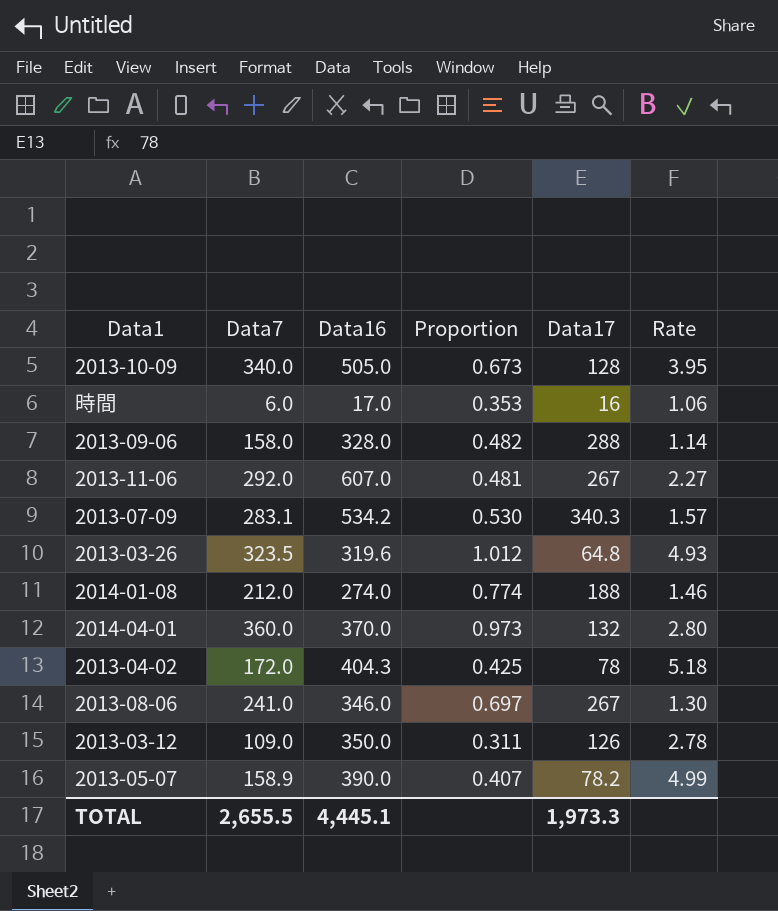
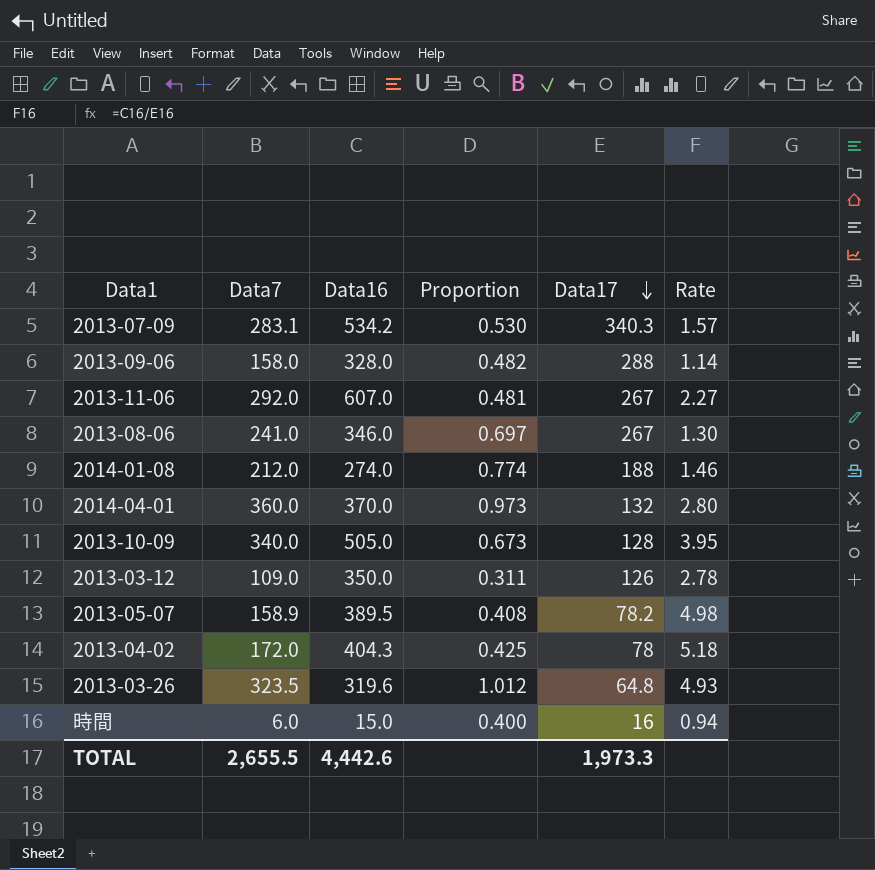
row order: none -> Data17 descending
2013-05-07 | Data16: 390.0 -> 389.5
2013-05-07 | Proportion: 0.407 -> 0.408
2013-05-07 | Rate: 4.99 -> 4.98
時間 | Data16: 17.0 -> 15.0
時間 | Proportion: 0.353 -> 0.400
時間 | Rate: 1.06 -> 0.94
TOTAL | Data16: 4,445.1 -> 4,442.6

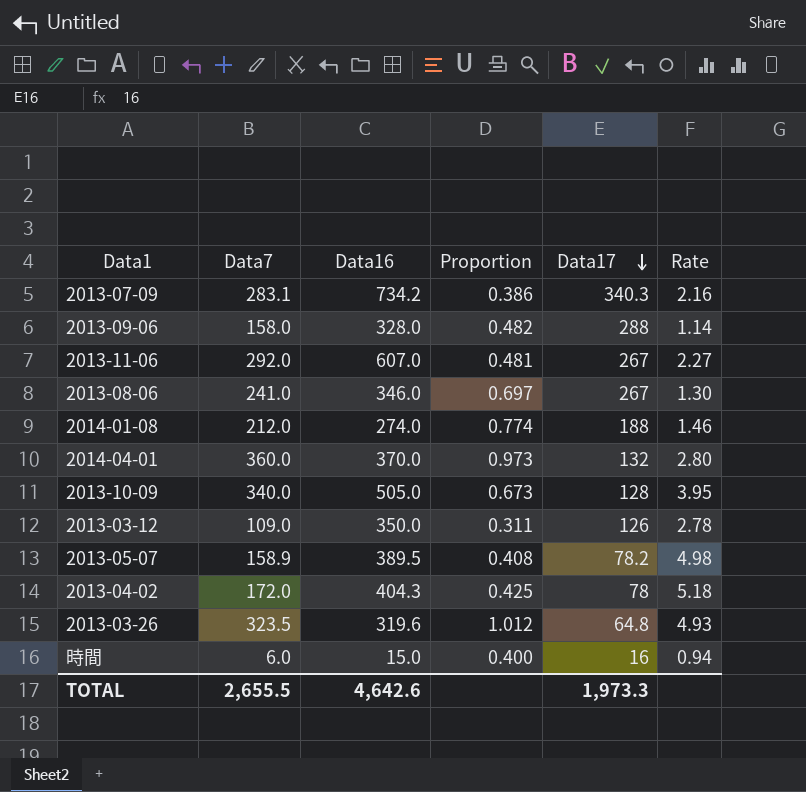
2013-07-09 | Data16: 534.2 -> 734.2
2013-07-09 | Proportion: 0.530 -> 0.386
2013-07-09 | Rate: 1.57 -> 2.16
TOTAL | Data16: 4,442.6 -> 4,642.6

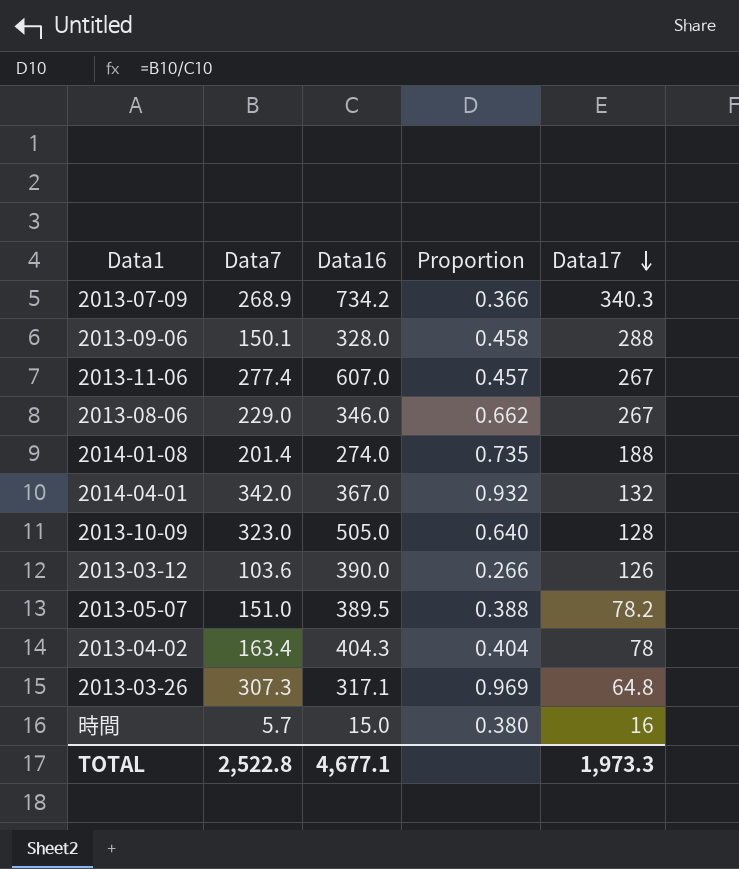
column Rate | formula: [Data16] / [Data17] -> none
2013-07-09 | Data7: 283.1 -> 268.9
2013-07-09 | Proportion: 0.386 -> 0.366
2013-09-06 | Data7: 158.0 -> 150.1
2013-09-06 | Proportion: 0.482 -> 0.458
2013-11-06 | Data7: 292.0 -> 277.4
2013-11-06 | Proportion: 0.481 -> 0.457
2013-08-06 | Data7: 241.0 -> 229.0
2013-08-06 | Proportion: 0.697 -> 0.662
2014-01-08 | Data7: 212.0 -> 201.4
2014-01-08 | Proportion: 0.774 -> 0.735
2014-04-01 | Data7: 360.0 -> 342.0
2014-04-01 | Data16: 370.0 -> 367.0
2014-04-01 | Proportion: 0.973 -> 0.932
2013-10-09 | Data7: 340.0 -> 323.0
2013-10-09 | Proportion: 0.673 -> 0.640
2013-03-12 | Data7: 109.0 -> 103.6
2013-03-12 | Data16: 350.0 -> 390.0
2013-03-12 | Proportion: 0.311 -> 0.266
2013-05-07 | Data7: 158.9 -> 151.0
2013-05-07 | Proportion: 0.408 -> 0.388
2013-04-02 | Data7: 172.0 -> 163.4
2013-04-02 | Proportion: 0.425 -> 0.404
2013-03-26 | Data7: 323.5 -> 307.3
2013-03-26 | Data16: 319.6 -> 317.1
2013-03-26 | Proportion: 1.012 -> 0.969
時間 | Data7: 6.0 -> 5.7
時間 | Proportion: 0.400 -> 0.380
TOTAL | Data7: 2,655.5 -> 2,522.8
TOTAL | Data16: 4,642.6 -> 4,677.1

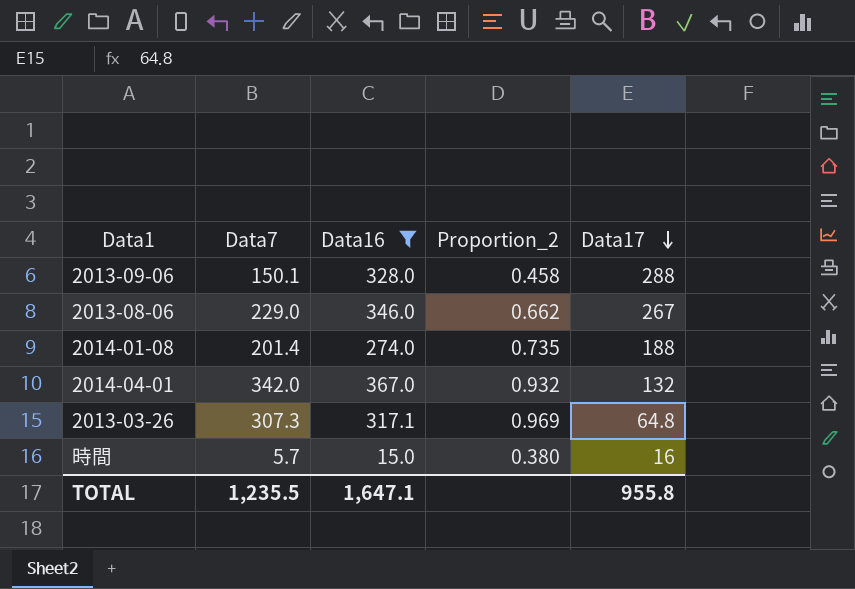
filter: none -> Data16 <= 367.0
column name: Proportion -> Proportion_2
TOTAL | Data7: 2,522.8 -> 1,235.5
TOTAL | Data16: 4,677.1 -> 1,647.1
TOTAL | Data17: 1,973.3 -> 955.8

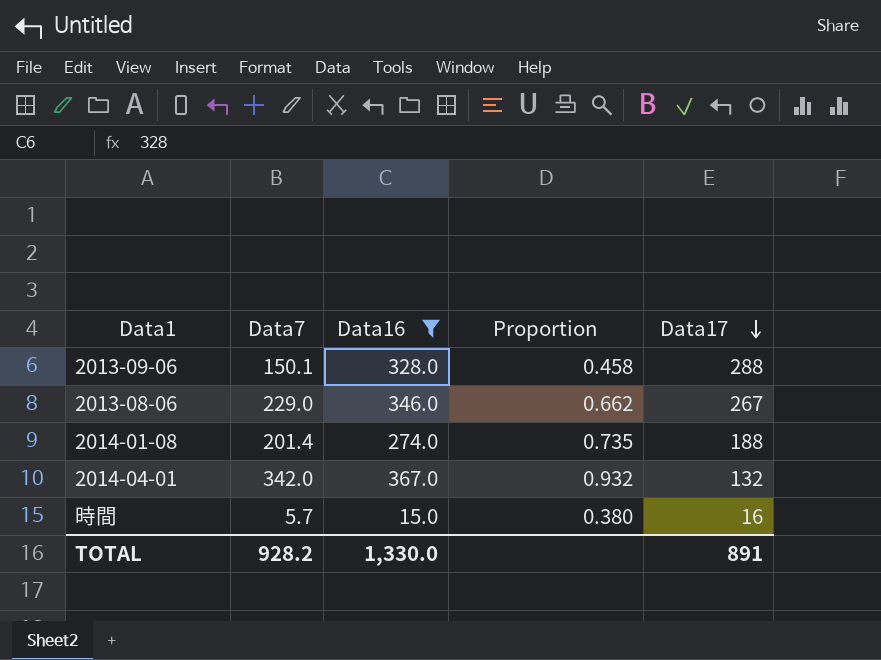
column name: Proportion_2 -> Proportion
row 2013-03-26: 307.3 | 317.1 | 0.969 | 64.8 -> none
TOTAL | Data7: 1,235.5 -> 928.2
TOTAL | Data16: 1,647.1 -> 1,330.0
TOTAL | Data17: 955.8 -> 891

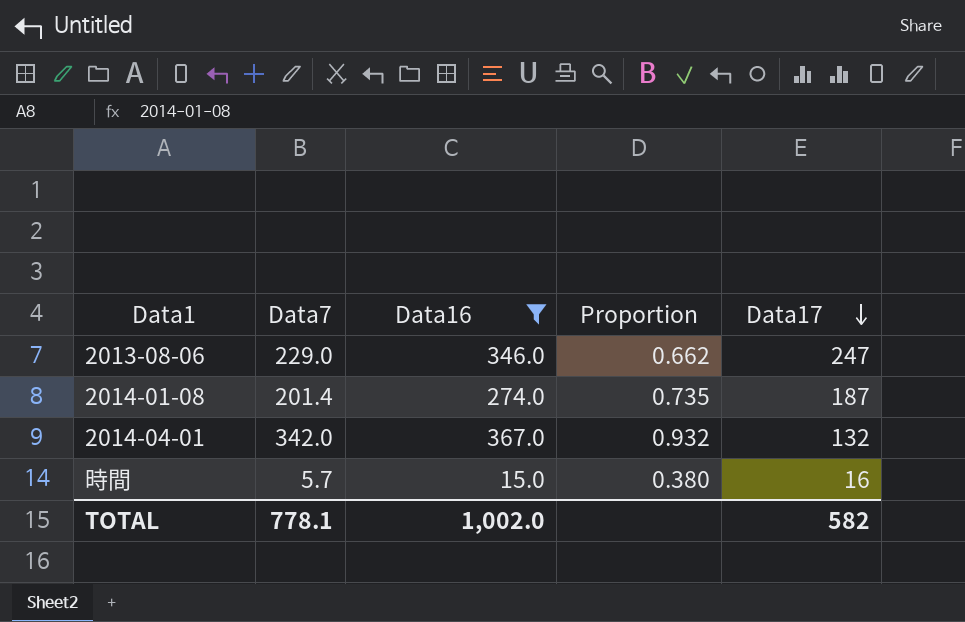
row 2013-09-06: 150.1 | 328.0 | 0.458 | 288 -> none
2013-08-06 | Data17: 267 -> 247
2014-01-08 | Data17: 188 -> 187
TOTAL | Data7: 928.2 -> 778.1
TOTAL | Data16: 1,330.0 -> 1,002.0
TOTAL | Data17: 891 -> 582

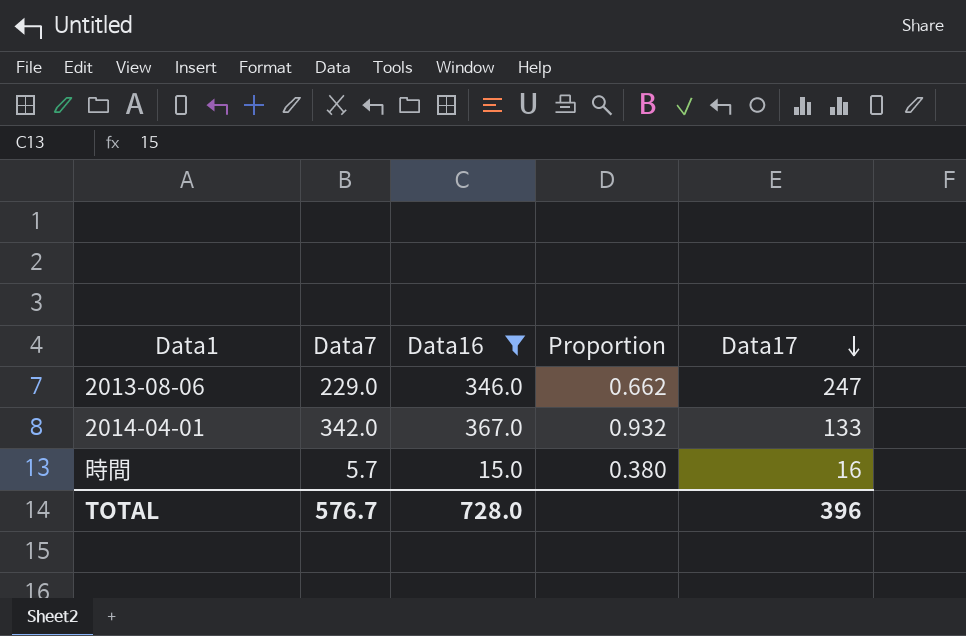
row 2014-01-08: 201.4 | 274.0 | 0.735 | 187 -> none
2014-04-01 | Data17: 132 -> 133
TOTAL | Data7: 778.1 -> 576.7
TOTAL | Data16: 1,002.0 -> 728.0
TOTAL | Data17: 582 -> 396

